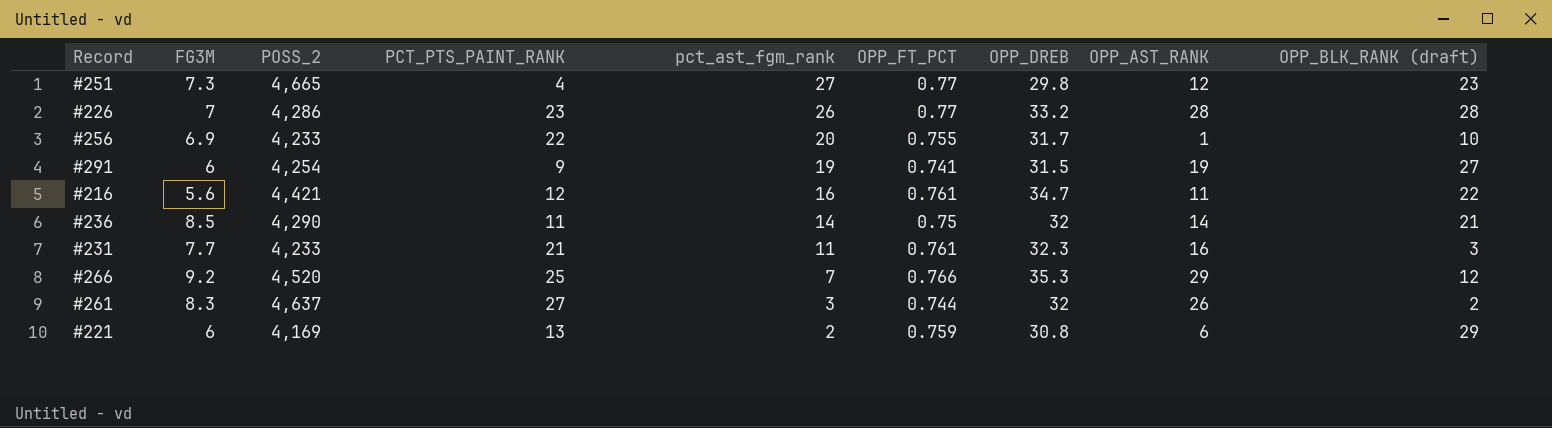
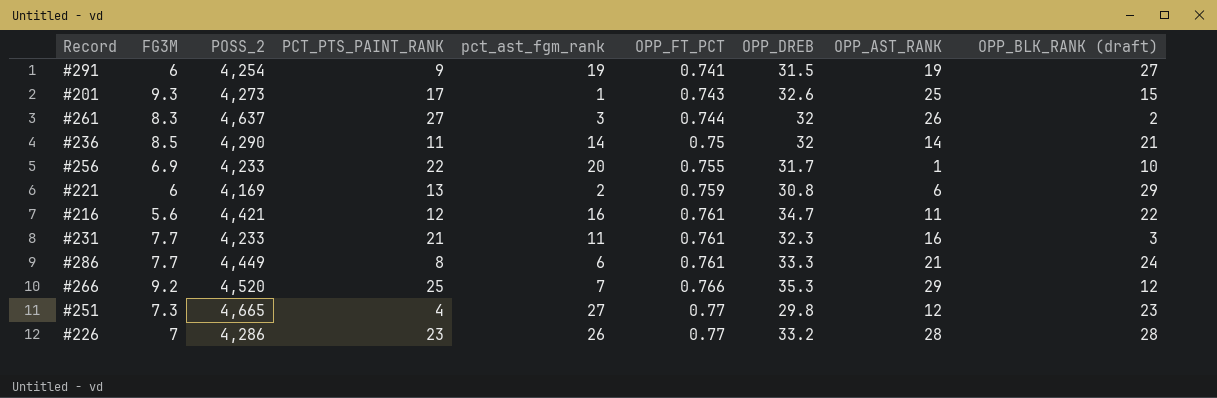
row order: pct_ast_fgm_rank descending -> OPP_FT_PCT ascending
row #201: none -> 9.3 | 4,273 | 17 | 1 | 0.743 | 32.6 | 25 | 15
row #286: none -> 7.7 | 4,449 | 8 | 6 | 0.761 | 33.3 | 21 | 24

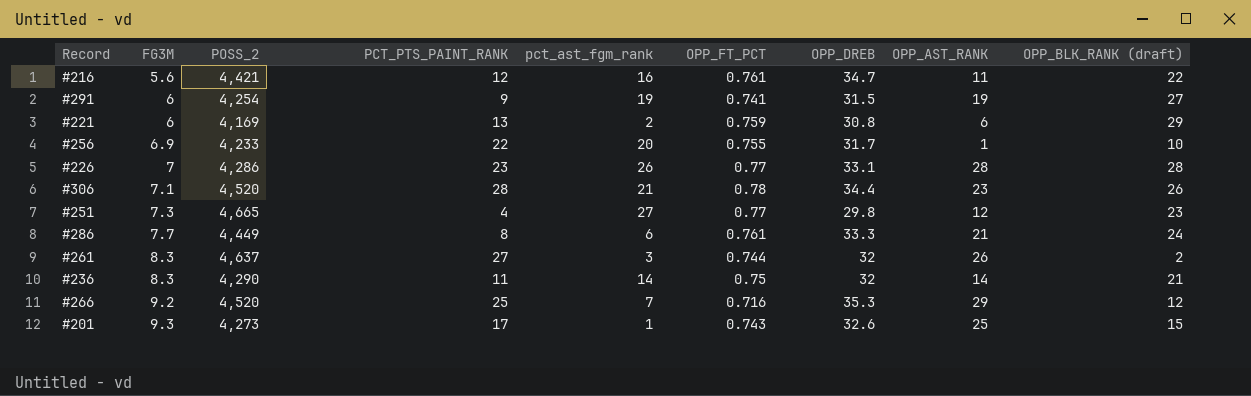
row order: OPP_FT_PCT ascending -> FG3M ascending
row #231: 7.7 | 4,233 | 21 | 11 | 0.761 | 32.3 | 16 | 3 -> none
#226 | OPP_DREB: 33.2 -> 33.1
row #306: none -> 7.1 | 4,520 | 28 | 21 | 0.78 | 34.4 | 23 | 26
#236 | FG3M: 8.5 -> 8.3
#266 | OPP_FT_PCT: 0.766 -> 0.716

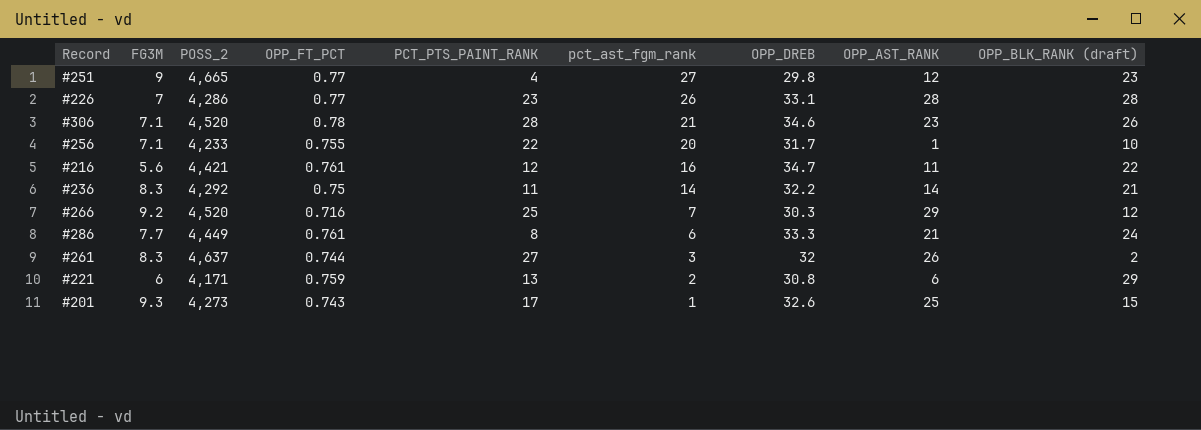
row order: FG3M ascending -> pct_ast_fgm_rank descending
column OPP_FT_PCT | position: 6 -> 4
row #291: 6 | 4,254 | 9 | 19 | 0.741 | 31.5 | 19 | 27 -> none
#251 | FG3M: 7.3 -> 9
#306 | OPP_DREB: 34.4 -> 34.6
#256 | FG3M: 6.9 -> 7.1
#236 | POSS_2: 4,290 -> 4,292
#236 | OPP_DREB: 32 -> 32.2
#266 | OPP_DREB: 35.3 -> 30.3
#221 | POSS_2: 4,169 -> 4,171

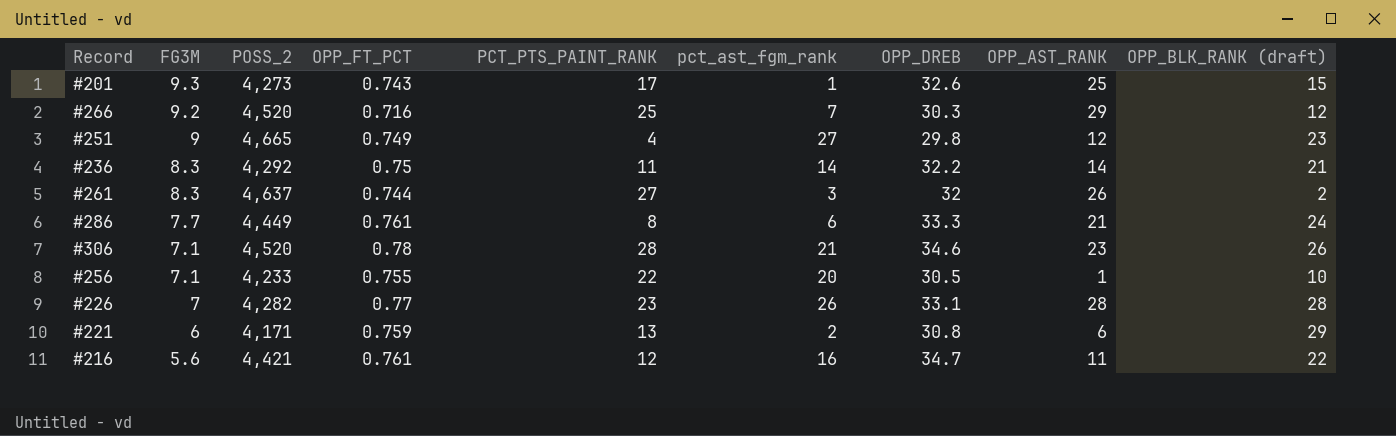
row order: pct_ast_fgm_rank descending -> FG3M descending
#251 | OPP_FT_PCT: 0.77 -> 0.749
#256 | OPP_DREB: 31.7 -> 30.5
#226 | POSS_2: 4,286 -> 4,282

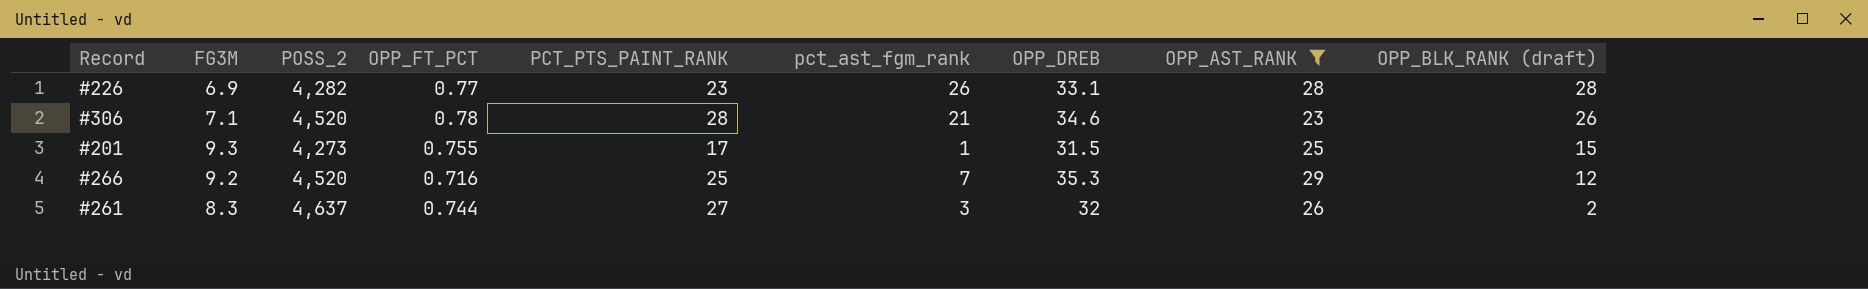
filter: none -> OPP_AST_RANK >= 23
row order: FG3M descending -> OPP_BLK_RANK (draft) descending
#226 | FG3M: 7 -> 6.9
#201 | OPP_FT_PCT: 0.743 -> 0.755
#201 | OPP_DREB: 32.6 -> 31.5
#266 | OPP_DREB: 30.3 -> 35.3

